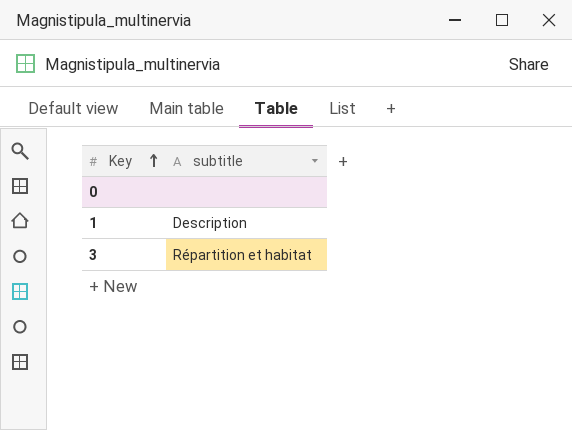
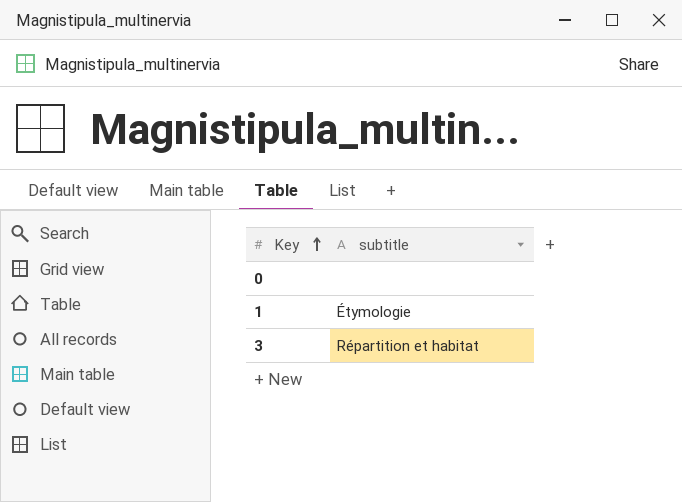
1 | subtitle: Description -> Étymologie

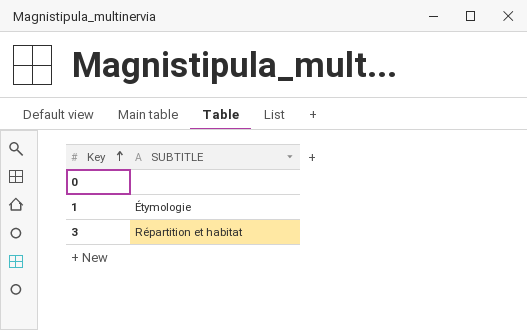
column name: subtitle -> SUBTITLE

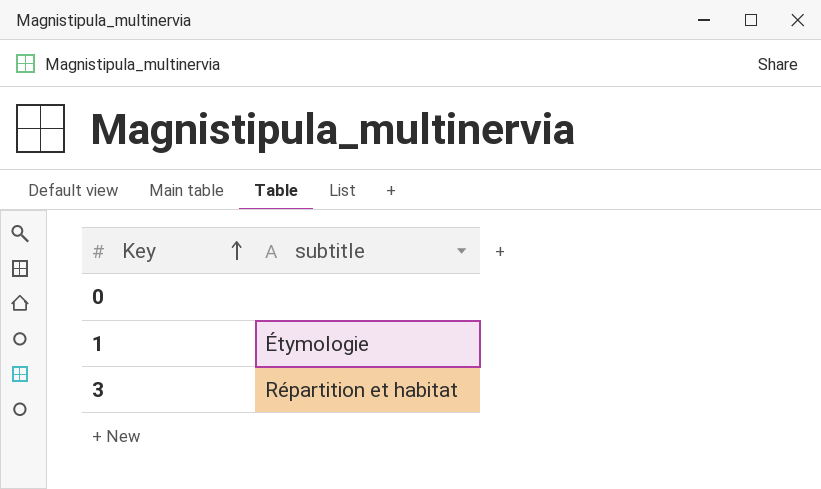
column name: SUBTITLE -> subtitle

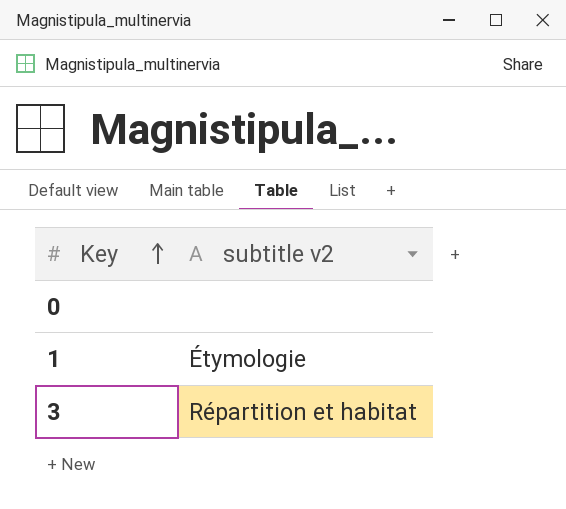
column name: subtitle -> subtitle v2

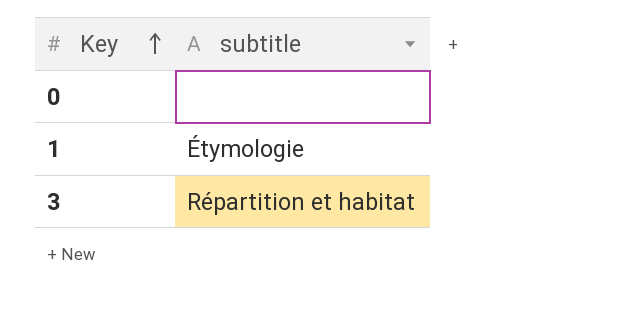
column name: subtitle v2 -> subtitle

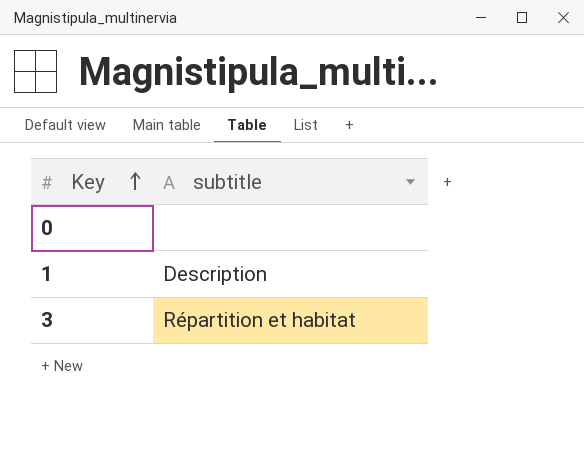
1 | subtitle: Étymologie -> Description

